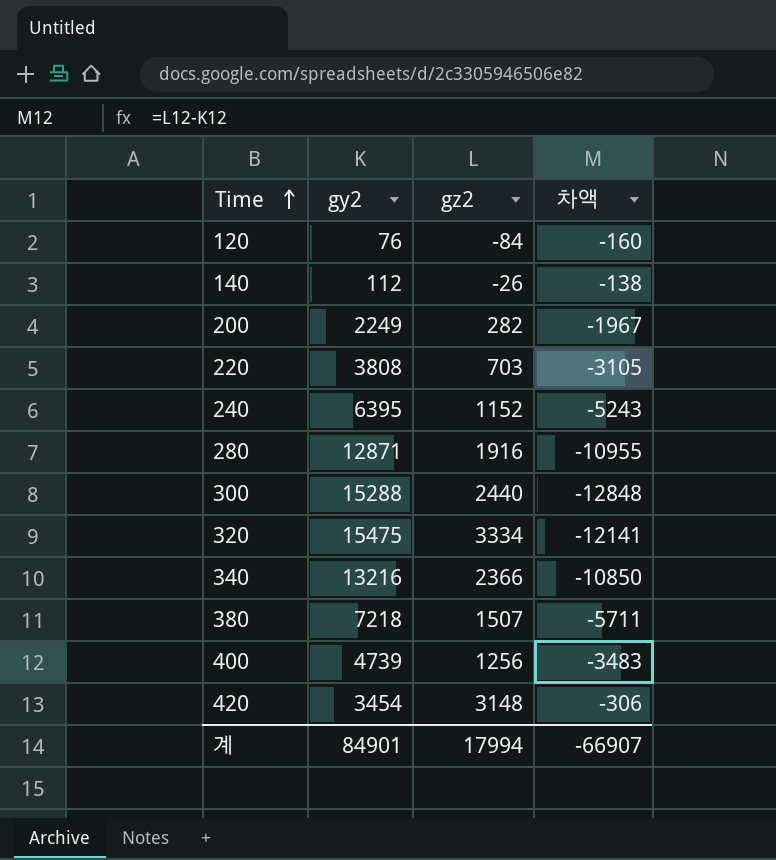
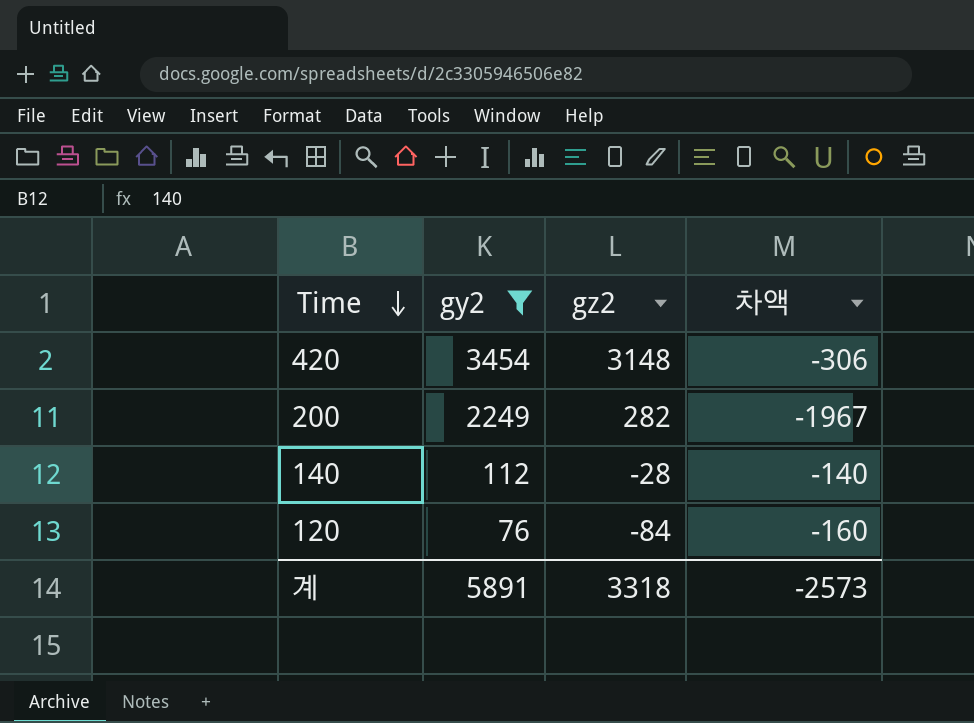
filter: none -> gy2 <= 3454
row order: Time ascending -> Time descending
140 | gz2: -26 -> -28
140 | 차액: -138 -> -140
계 | gy2: 84901 -> 5891
계 | gz2: 17994 -> 3318
계 | 차액: -66907 -> -2573

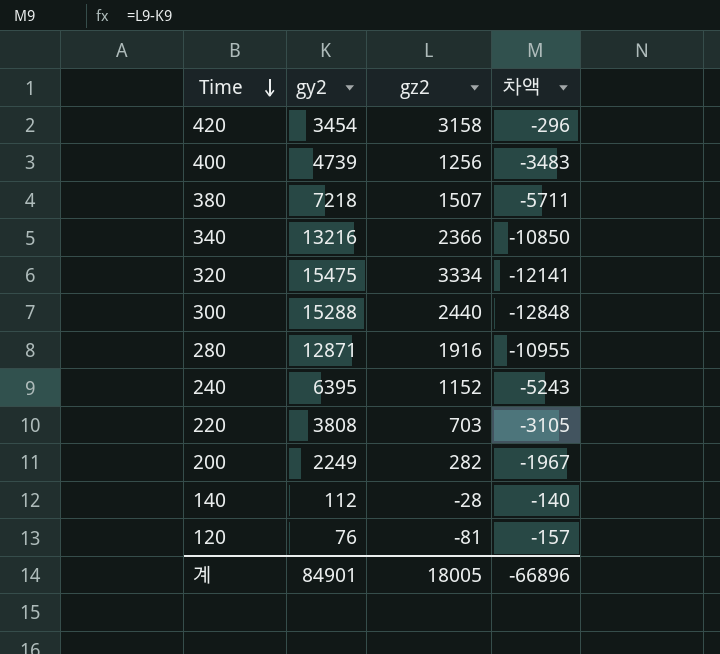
filter: gy2 <= 3454 -> none
420 | gz2: 3148 -> 3158
420 | 차액: -306 -> -296
120 | gz2: -84 -> -81
120 | 차액: -160 -> -157
계 | gy2: 5891 -> 84901
계 | gz2: 3318 -> 18005
계 | 차액: -2573 -> -66896

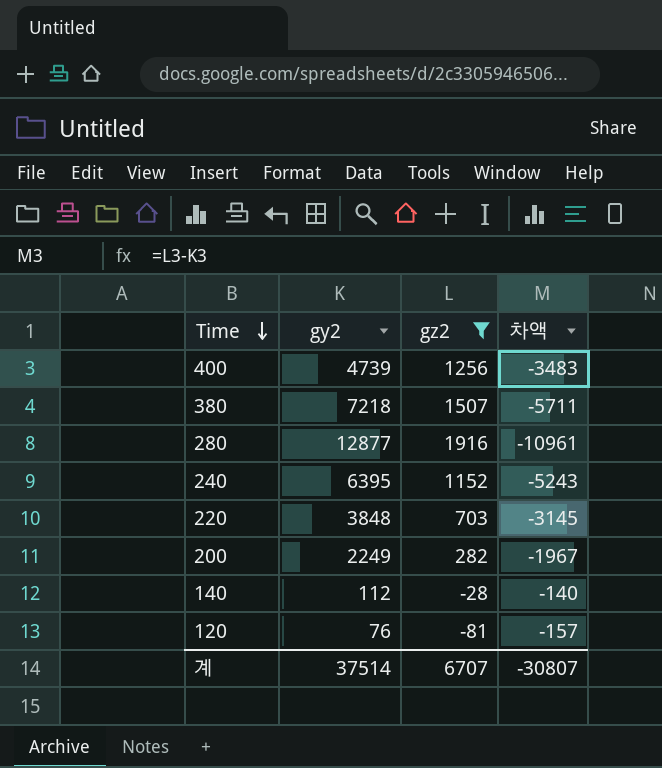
filter: none -> gz2 <= 1916
280 | gy2: 12871 -> 12877
280 | 차액: -10955 -> -10961
220 | gy2: 3808 -> 3848
220 | 차액: -3105 -> -3145
계 | gy2: 84901 -> 37514
계 | gz2: 18005 -> 6707
계 | 차액: -66896 -> -30807

